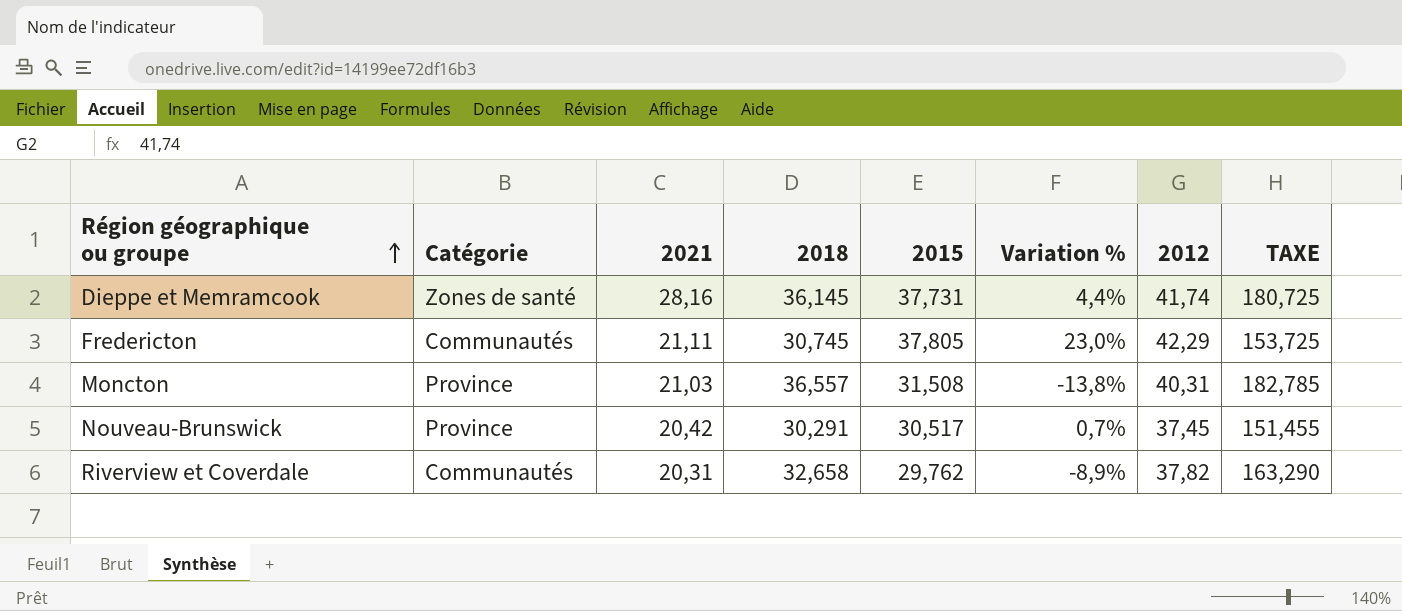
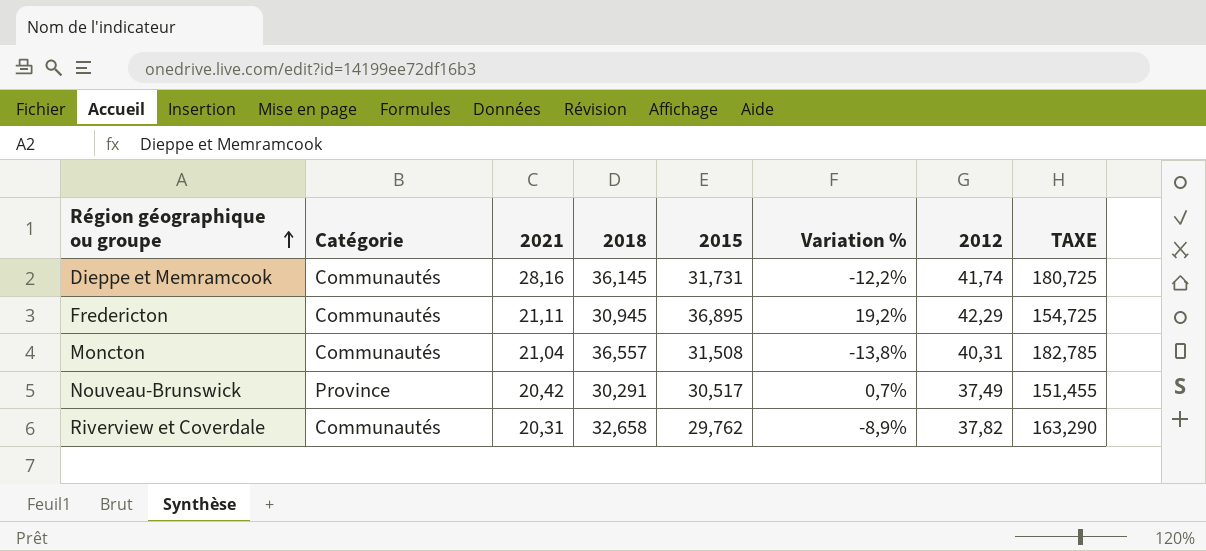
Dieppe et Memramcook | Catégorie: Zones de santé -> Communautés
Dieppe et Memramcook | 2015: 37,731 -> 31,731
Dieppe et Memramcook | Variation %: 4,4% -> -12,2%
Fredericton | 2018: 30,745 -> 30,945
Fredericton | 2015: 37,805 -> 36,895
Fredericton | Variation %: 23,0% -> 19,2%
Fredericton | TAXE: 153,725 -> 154,725
Moncton | Catégorie: Province -> Communautés
Moncton | 2021: 21,03 -> 21,04
Nouveau-Brunswick | 2012: 37,45 -> 37,49

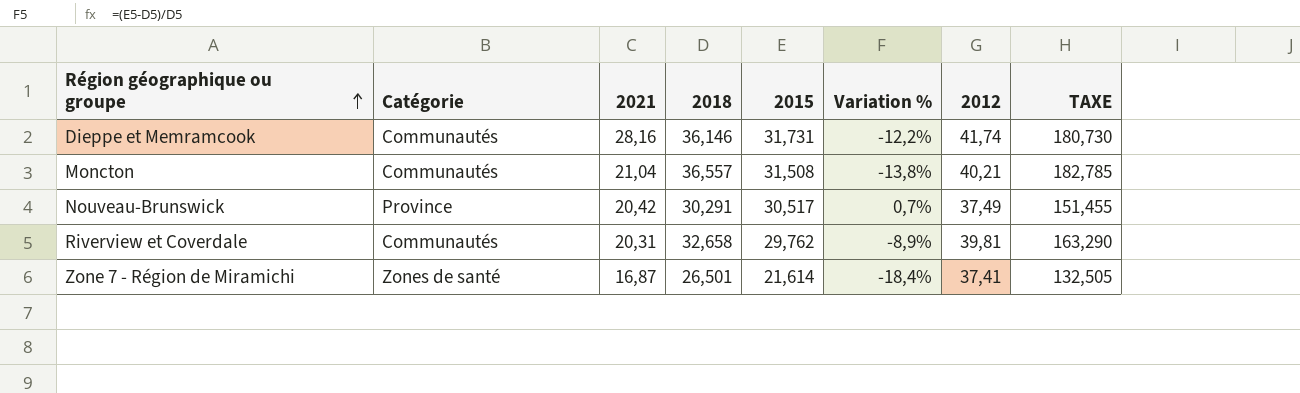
row Fredericton: Communautés | 21,11 | 30,945 | 36,895 | 19,2% | 42,29 | 154,725 -> none
Dieppe et Memramcook | 2018: 36,145 -> 36,146
Dieppe et Memramcook | TAXE: 180,725 -> 180,730
Moncton | 2012: 40,31 -> 40,21
Riverview et Coverdale | 2012: 37,82 -> 39,81
row Zone 7 - Région de Miramichi: none -> Zones de santé | 16,87 | 26,501 | 21,614 | -18,4% | 37,41 | 132,505

